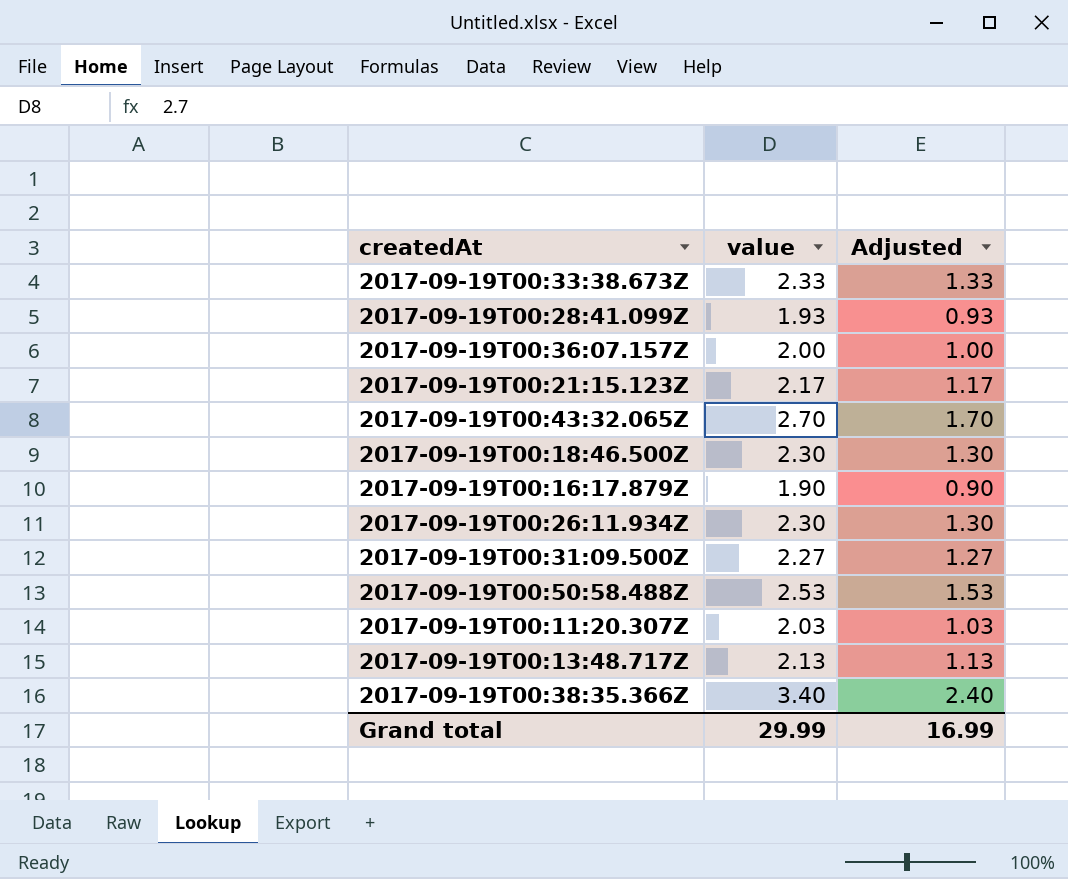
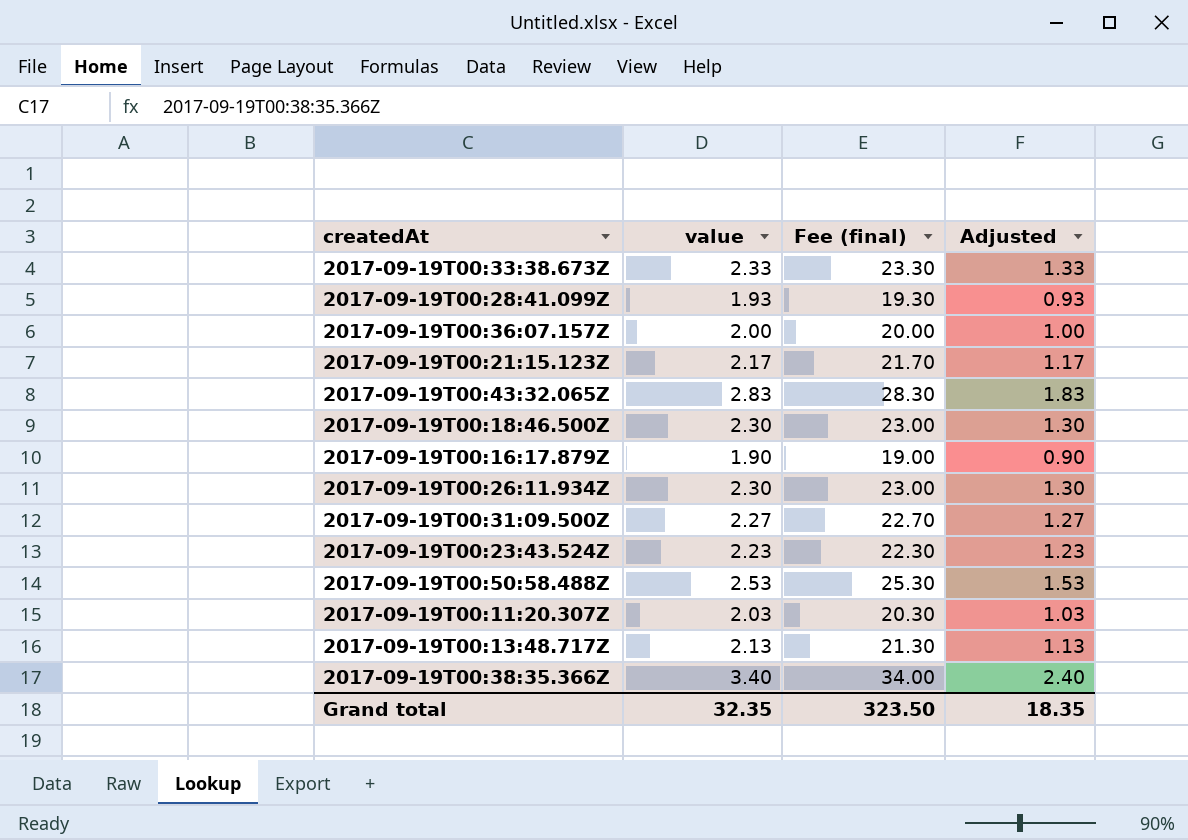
column Fee (final) | formula: none -> [value] * 10
2017-09-19T00:43:32.065Z | value: 2.70 -> 2.83
2017-09-19T00:43:32.065Z | Adjusted: 1.70 -> 1.83
row 2017-09-19T00:23:43.524Z: none -> 2.23 | 22.30 | 1.23
Grand total | value: 29.99 -> 32.35
Grand total | Adjusted: 16.99 -> 18.35

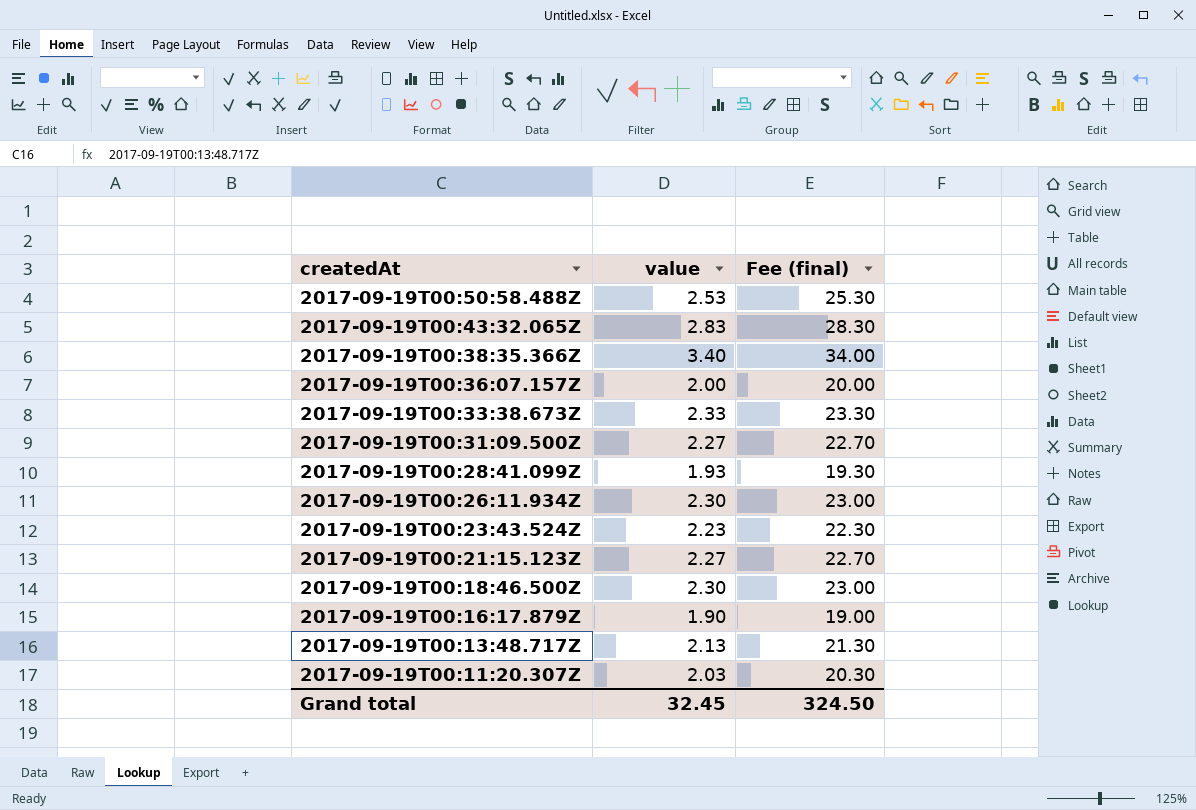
row order: none -> createdAt descending
column Adjusted | formula: [value] - 1 -> none
2017-09-19T00:21:15.123Z | value: 2.17 -> 2.27
2017-09-19T00:21:15.123Z | Fee (final): 21.70 -> 22.70
Grand total | value: 32.35 -> 32.45
Grand total | Fee (final): 323.50 -> 324.50

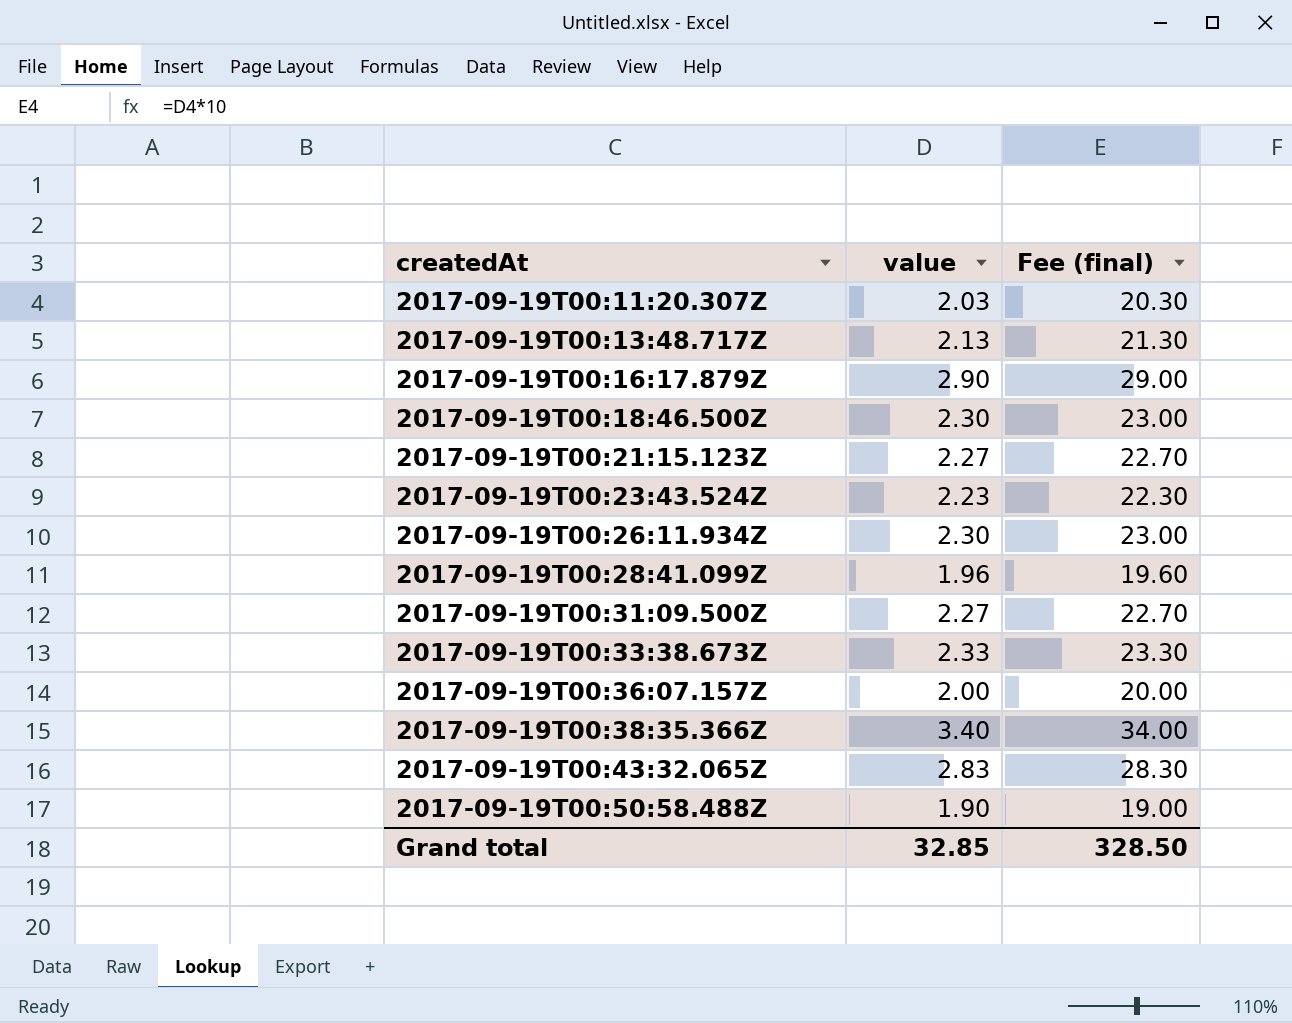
row order: createdAt descending -> createdAt ascending
2017-09-19T00:16:17.879Z | value: 1.90 -> 2.90
2017-09-19T00:16:17.879Z | Fee (final): 19.00 -> 29.00
2017-09-19T00:28:41.099Z | value: 1.93 -> 1.96
2017-09-19T00:28:41.099Z | Fee (final): 19.30 -> 19.60
2017-09-19T00:50:58.488Z | value: 2.53 -> 1.90
2017-09-19T00:50:58.488Z | Fee (final): 25.30 -> 19.00
Grand total | value: 32.45 -> 32.85
Grand total | Fee (final): 324.50 -> 328.50

